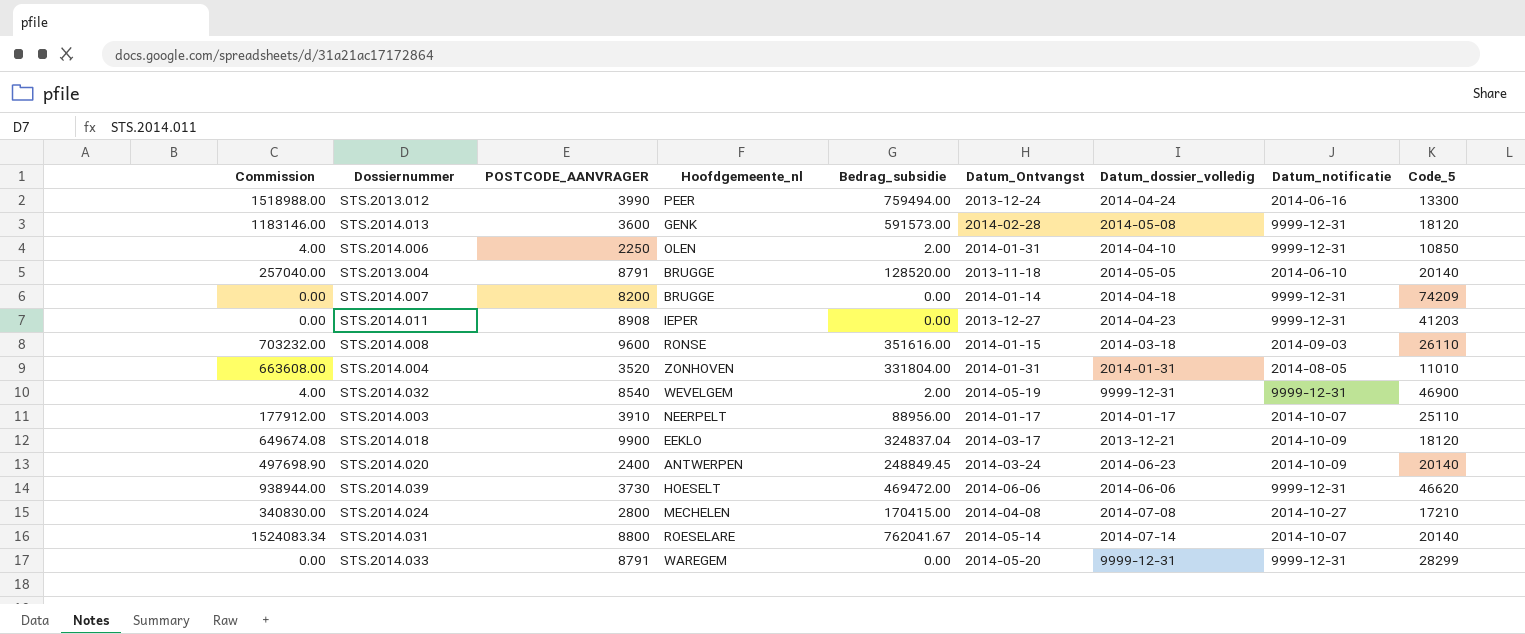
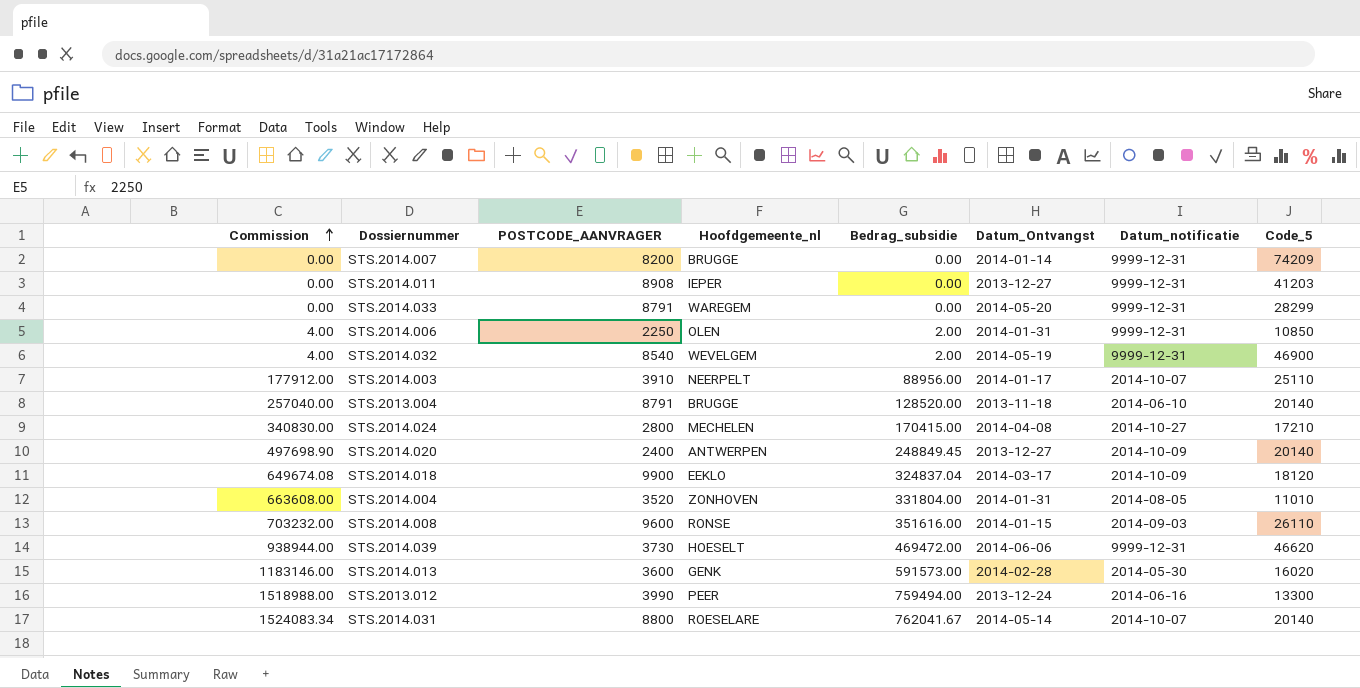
row order: none -> Commission ascending
column Datum_dossier_volledig | position: 7 -> none
STS.2014.020 | Datum_Ontvangst: 2014-03-24 -> 2013-12-27
STS.2014.013 | Datum_notificatie: 9999-12-31 -> 2014-05-30
STS.2014.013 | Code_5: 18120 -> 16020

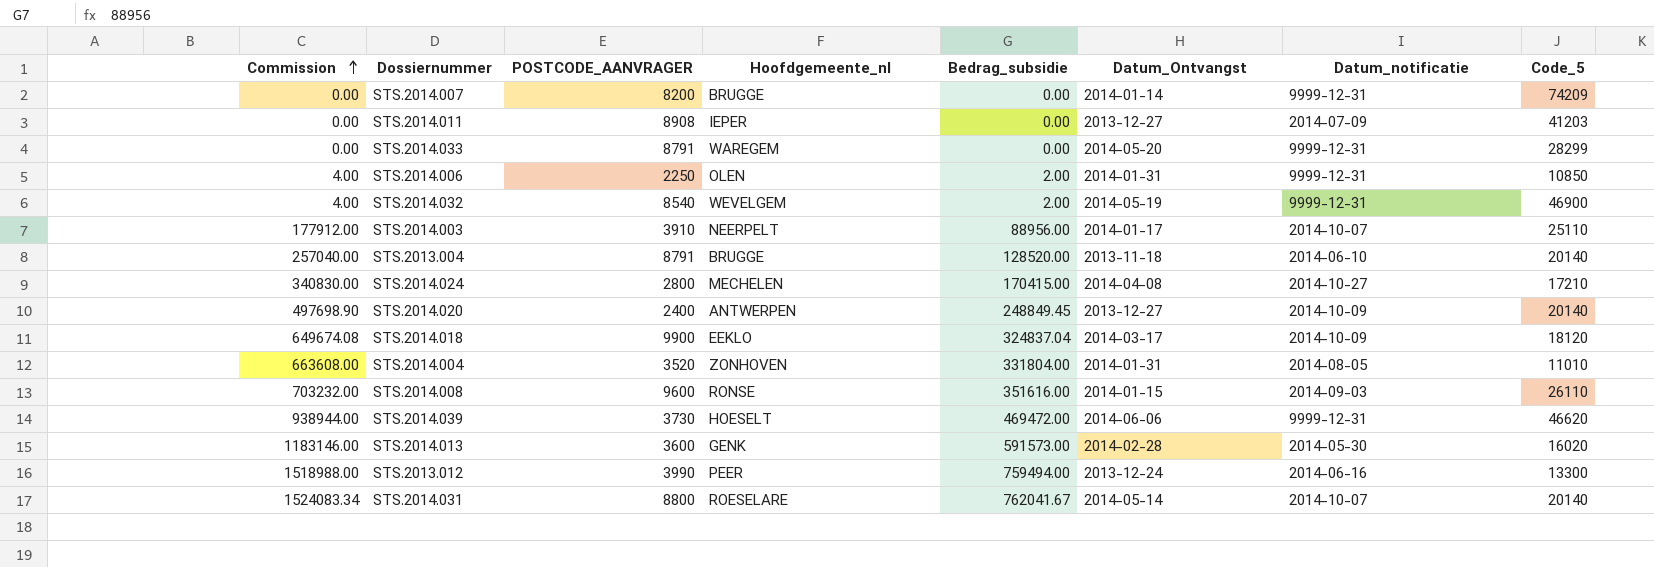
STS.2014.011 | Datum_notificatie: 9999-12-31 -> 2014-07-09

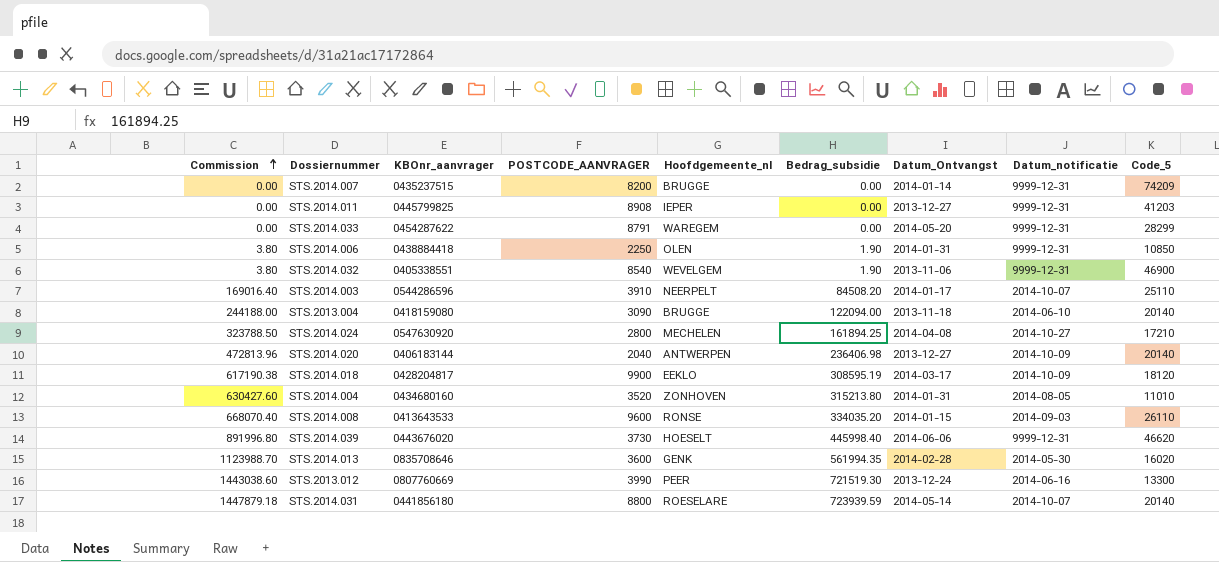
column KBOnr_aanvrager | position: none -> 3
STS.2014.011 | Datum_notificatie: 2014-07-09 -> 9999-12-31
STS.2014.006 | Commission: 4.00 -> 3.80
STS.2014.006 | Bedrag_subsidie: 2.00 -> 1.90
STS.2014.032 | Commission: 4.00 -> 3.80
STS.2014.032 | Bedrag_subsidie: 2.00 -> 1.90
STS.2014.032 | Datum_Ontvangst: 2014-05-19 -> 2013-11-06
STS.2014.003 | Commission: 177912.00 -> 169016.40
STS.2014.003 | Bedrag_subsidie: 88956.00 -> 84508.20
STS.2013.004 | Commission: 257040.00 -> 244188.00
STS.2013.004 | POSTCODE_AANVRAGER: 8791 -> 3090
STS.2013.004 | Bedrag_subsidie: 128520.00 -> 122094.00
STS.2014.024 | Commission: 340830.00 -> 323788.50
STS.2014.024 | Bedrag_subsidie: 170415.00 -> 161894.25
STS.2014.020 | Commission: 497698.90 -> 472813.96
STS.2014.020 | POSTCODE_AANVRAGER: 2400 -> 2040
STS.2014.020 | Bedrag_subsidie: 248849.45 -> 236406.98
STS.2014.018 | Commission: 649674.08 -> 617190.38
STS.2014.018 | Bedrag_subsidie: 324837.04 -> 308595.19
STS.2014.004 | Commission: 663608.00 -> 630427.60
STS.2014.004 | Bedrag_subsidie: 331804.00 -> 315213.80
STS.2014.008 | Commission: 703232.00 -> 668070.40
STS.2014.008 | Bedrag_subsidie: 351616.00 -> 334035.20
STS.2014.039 | Commission: 938944.00 -> 891996.80
STS.2014.039 | Bedrag_subsidie: 469472.00 -> 445998.40
STS.2014.013 | Commission: 1183146.00 -> 1123988.70
STS.2014.013 | Bedrag_subsidie: 591573.00 -> 561994.35
STS.2013.012 | Commission: 1518988.00 -> 1443038.60
STS.2013.012 | Bedrag_subsidie: 759494.00 -> 721519.30
STS.2014.031 | Commission: 1524083.34 -> 1447879.18
STS.2014.031 | Bedrag_subsidie: 762041.67 -> 723939.59

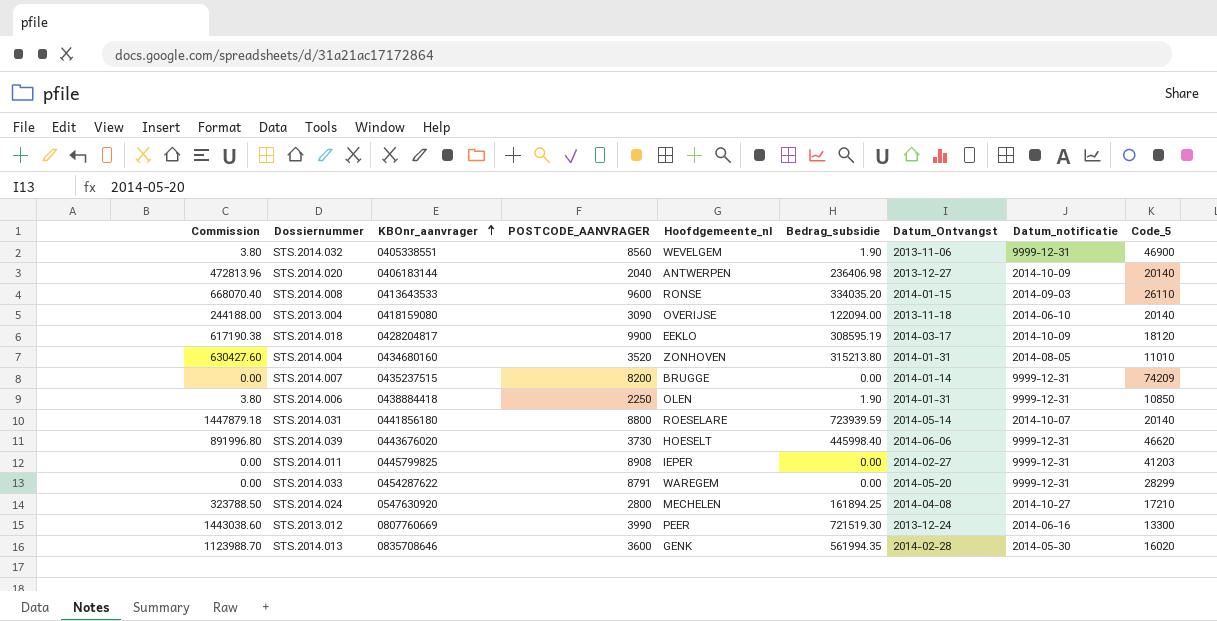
row order: Commission ascending -> KBOnr_aanvrager ascending
row STS.2014.003: 169016.40 | 0544286596 | 3910 | NEERPELT | 84508.20 | 2014-01-17 | 2014-10-07 | 25110 -> none
STS.2014.032 | POSTCODE_AANVRAGER: 8540 -> 8560
STS.2013.004 | Hoofdgemeente_nl: BRUGGE -> OVERIJSE
STS.2014.011 | Datum_Ontvangst: 2013-12-27 -> 2014-02-27

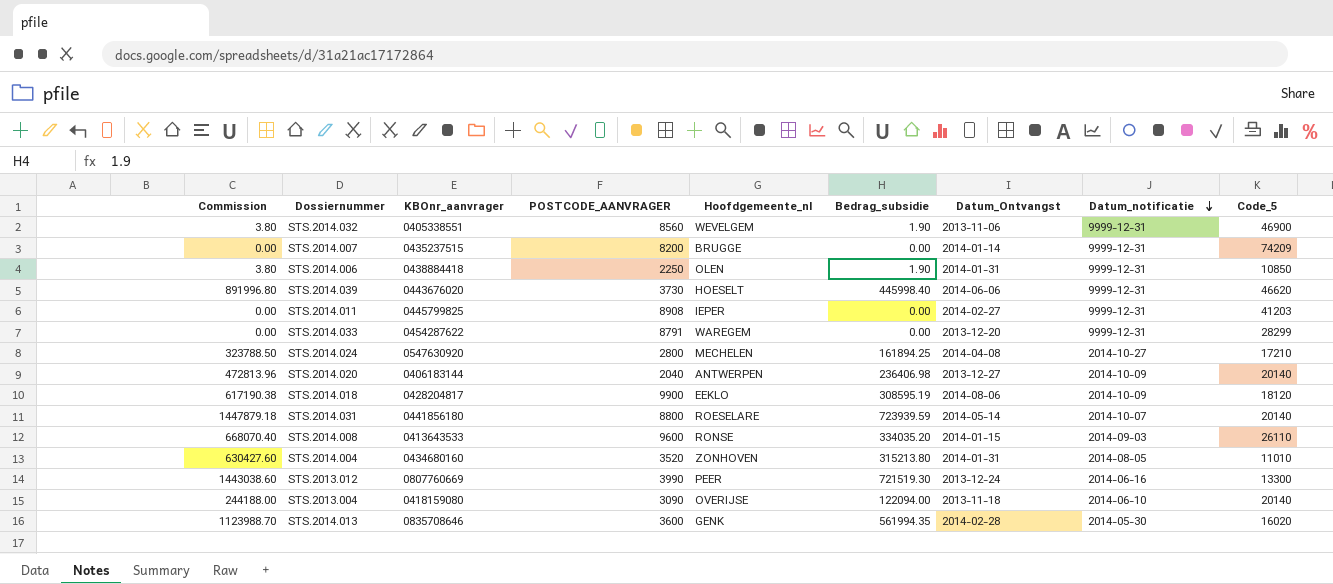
row order: KBOnr_aanvrager ascending -> Datum_notificatie descending
STS.2014.033 | Datum_Ontvangst: 2014-05-20 -> 2013-12-20
STS.2014.018 | Datum_Ontvangst: 2014-03-17 -> 2014-08-06

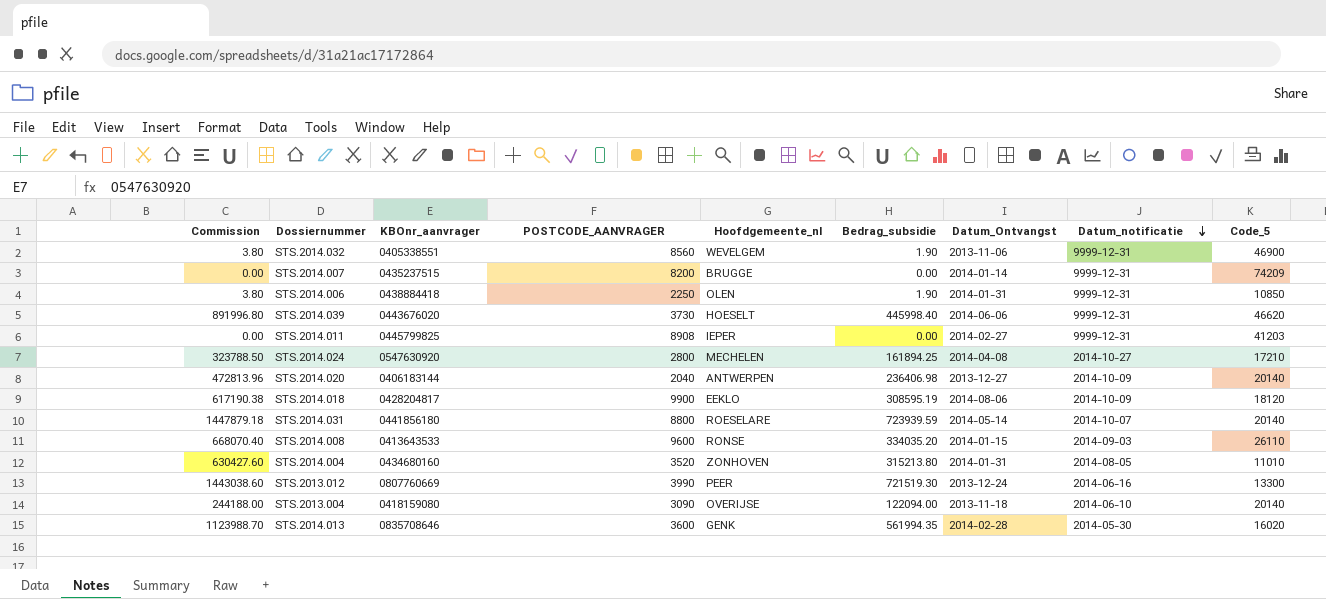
row STS.2014.033: 0.00 | 0454287622 | 8791 | WAREGEM | 0.00 | 2013-12-20 | 9999-12-31 | 28299 -> none

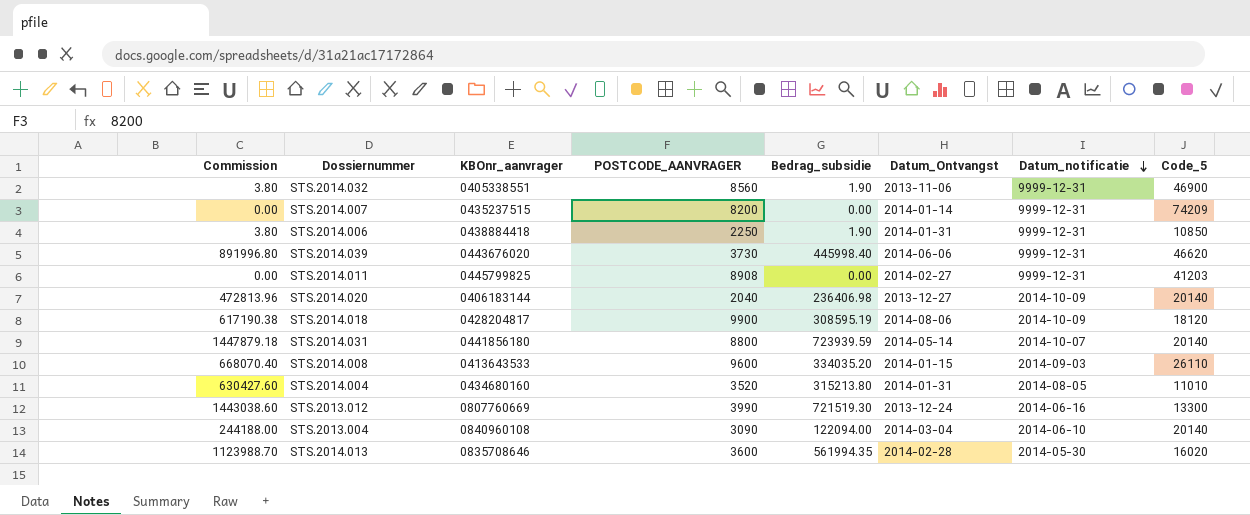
column Hoofdgemeente_nl | position: 5 -> none
row STS.2014.024: 323788.50 | 0547630920 | 2800 | MECHELEN | 161894.25 | 2014-04-08 | 2014-10-27 | 17210 -> none
STS.2013.004 | KBOnr_aanvrager: 0418159080 -> 0840960108
STS.2013.004 | Datum_Ontvangst: 2013-11-18 -> 2014-03-04

